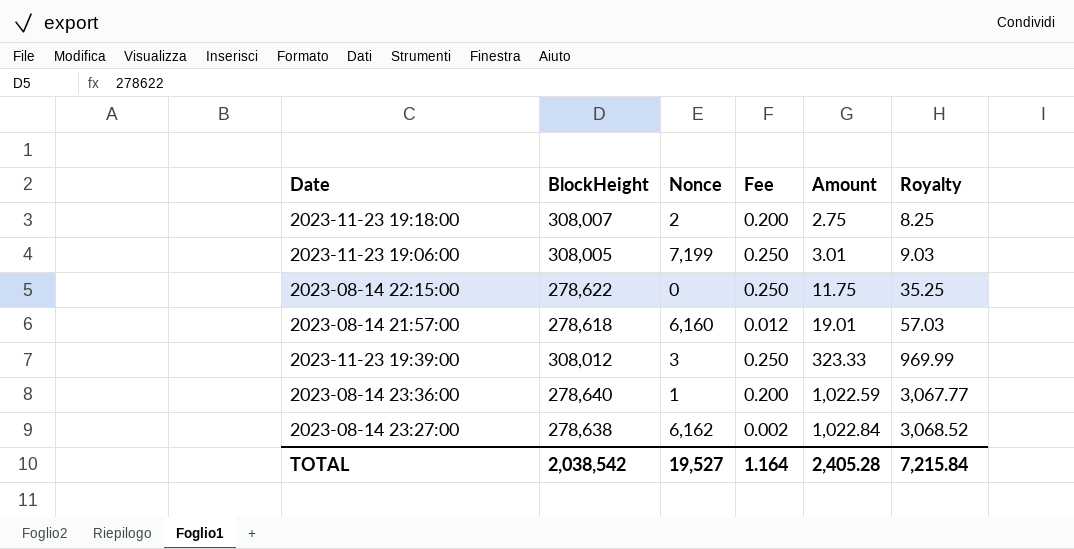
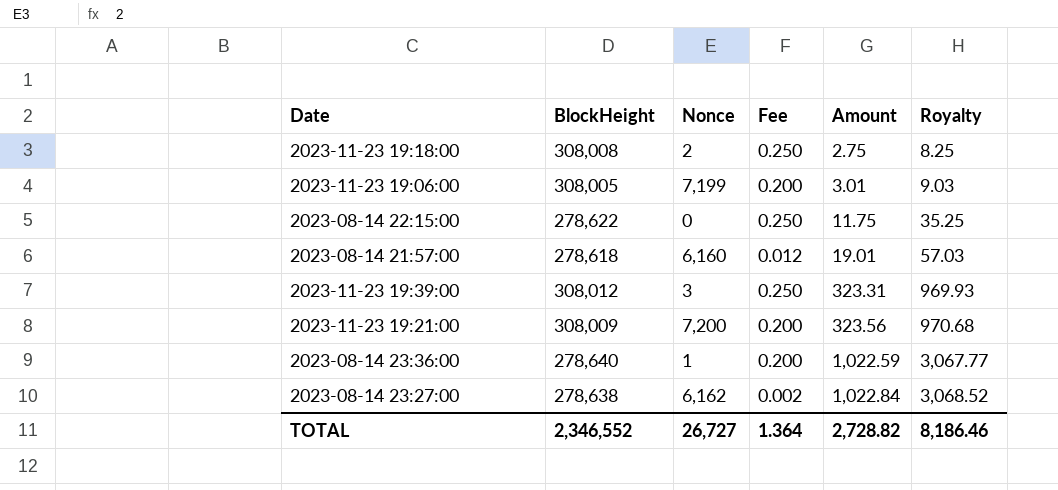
2023-11-23 19:18:00 | BlockHeight: 308,007 -> 308,008
2023-11-23 19:18:00 | Fee: 0.200 -> 0.250
2023-11-23 19:06:00 | Fee: 0.250 -> 0.200
2023-11-23 19:39:00 | Amount: 323.33 -> 323.31
2023-11-23 19:39:00 | Royalty: 969.99 -> 969.93
row 2023-11-23 19:21:00: none -> 308,009 | 7,200 | 0.200 | 323.56 | 970.68
TOTAL | BlockHeight: 2,038,542 -> 2,346,552
TOTAL | Nonce: 19,527 -> 26,727
TOTAL | Fee: 1.164 -> 1.364
TOTAL | Amount: 2,405.28 -> 2,728.82
TOTAL | Royalty: 7,215.84 -> 8,186.46

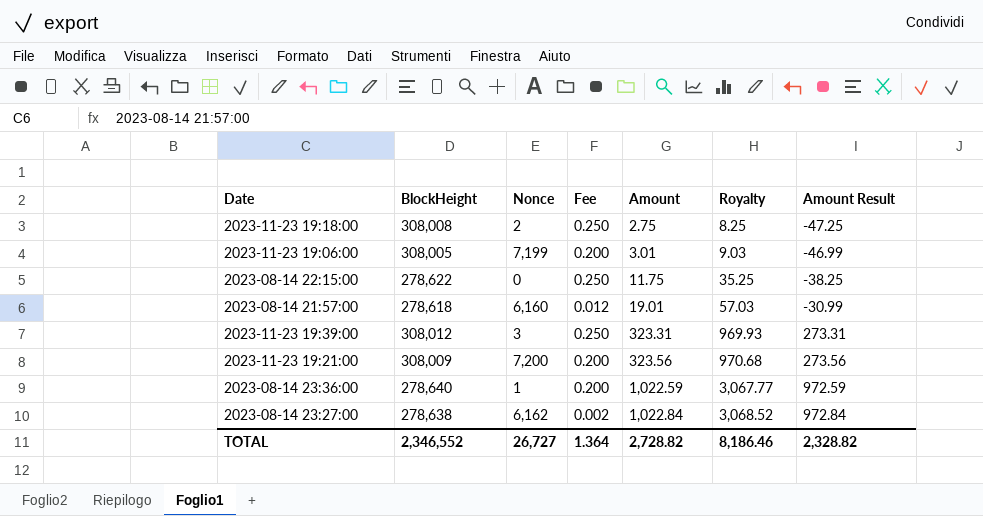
column Amount Result | formula: none -> [Amount] - 50

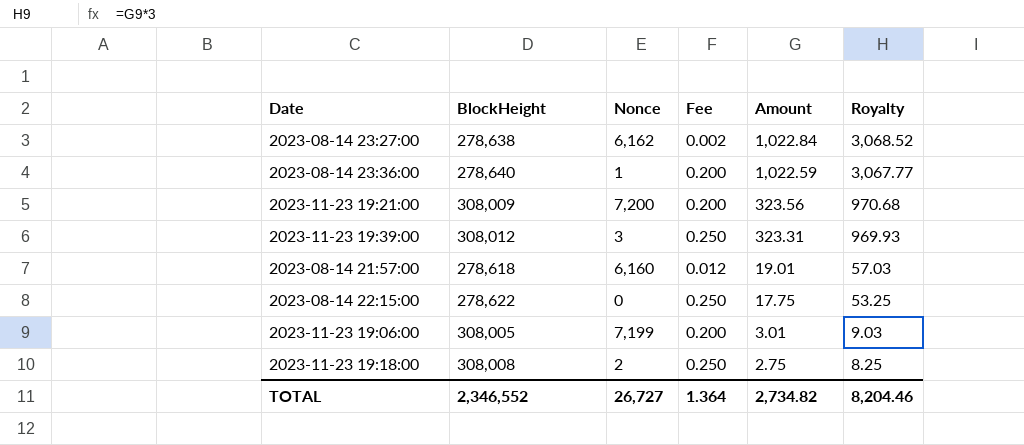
row order: Amount ascending -> Amount descending
column Amount Result | formula: [Amount] - 50 -> none
2023-08-14 22:15:00 | Amount: 11.75 -> 17.75
2023-08-14 22:15:00 | Royalty: 35.25 -> 53.25
TOTAL | Amount: 2,728.82 -> 2,734.82
TOTAL | Royalty: 8,186.46 -> 8,204.46

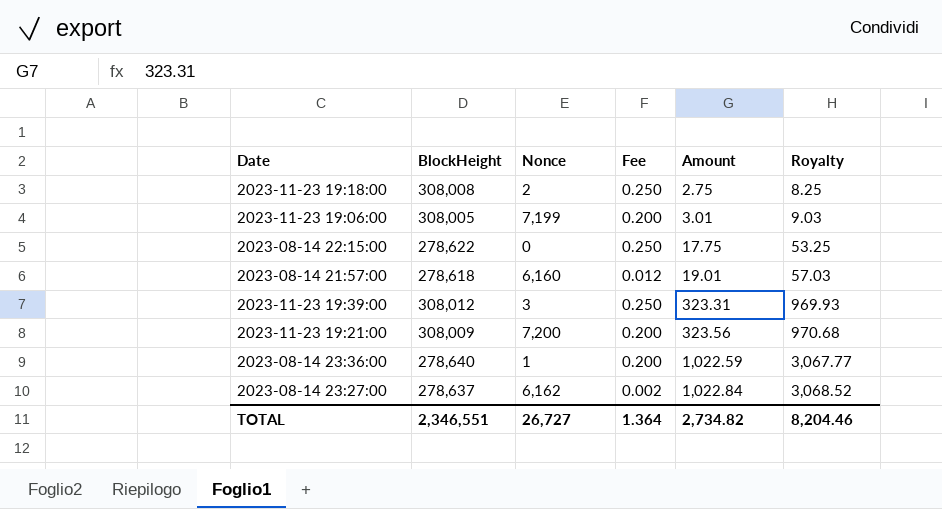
row order: Amount descending -> Amount ascending
2023-08-14 23:27:00 | BlockHeight: 278,638 -> 278,637
TOTAL | BlockHeight: 2,346,552 -> 2,346,551

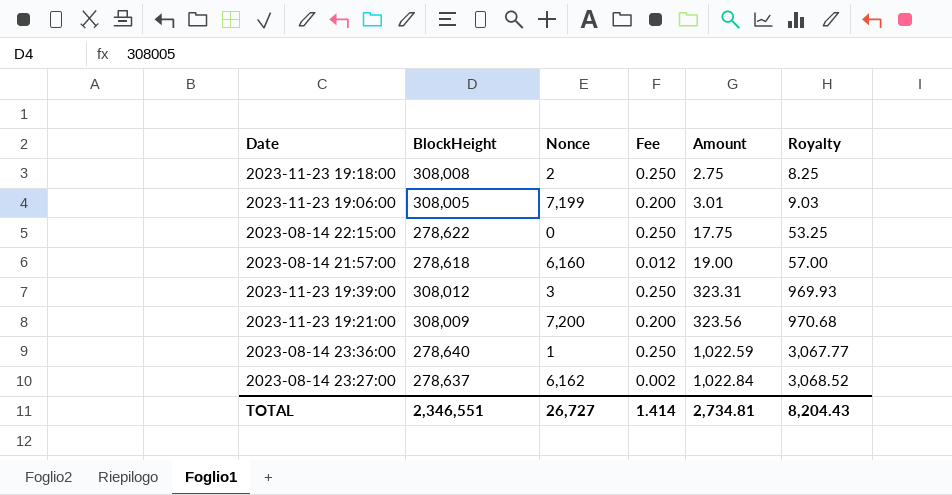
2023-08-14 21:57:00 | Amount: 19.01 -> 19.00
2023-08-14 21:57:00 | Royalty: 57.03 -> 57.00
2023-08-14 23:36:00 | Fee: 0.200 -> 0.250
TOTAL | Fee: 1.364 -> 1.414
TOTAL | Amount: 2,734.82 -> 2,734.81
TOTAL | Royalty: 8,204.46 -> 8,204.43

